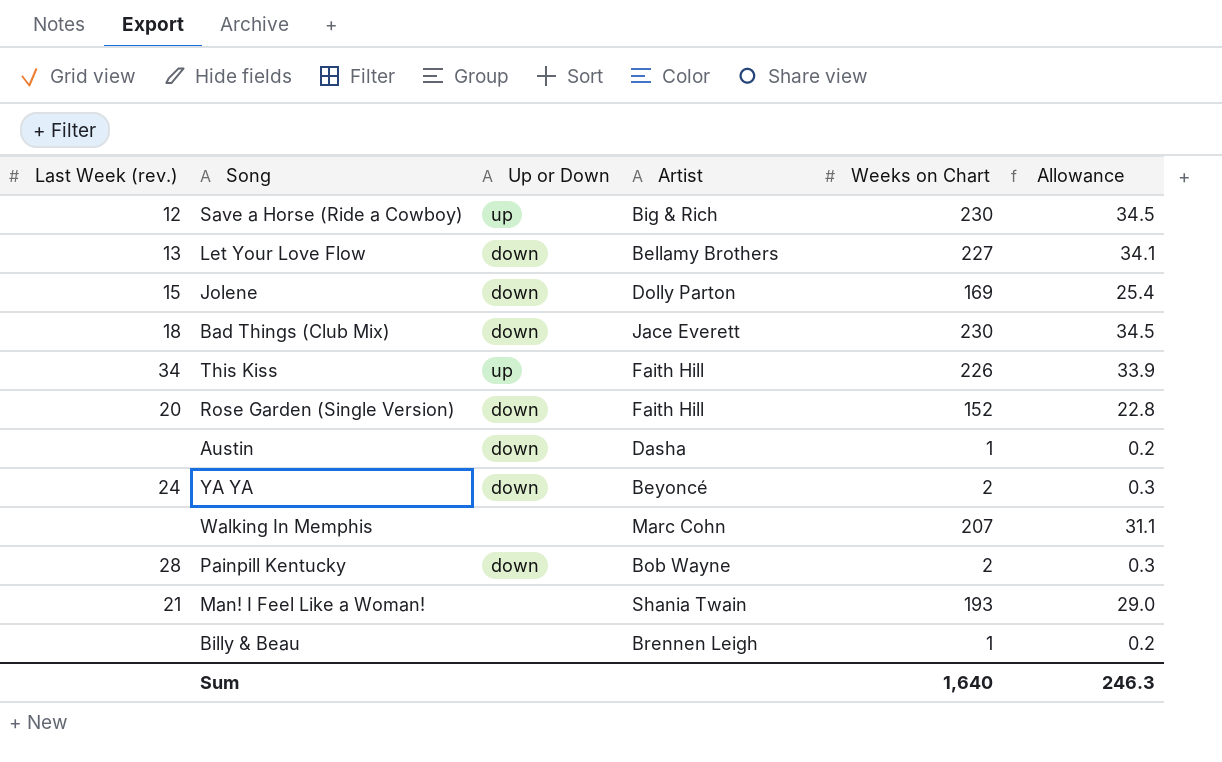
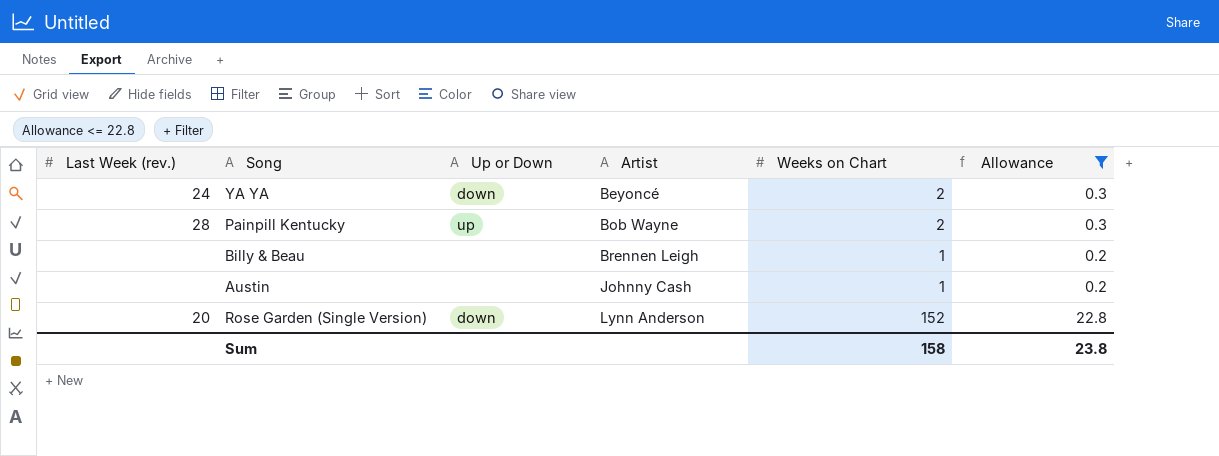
filter: none -> Allowance <= 22.8
row order: none -> Artist ascending
Painpill Kentucky | Up or Down: down -> up
Austin | Up or Down: down -> none
Austin | Artist: Dasha -> Johnny Cash
Rose Garden (Single Version) | Artist: Faith Hill -> Lynn Anderson
Sum | Weeks on Chart: 1,640 -> 158
Sum | Allowance: 246.3 -> 23.8

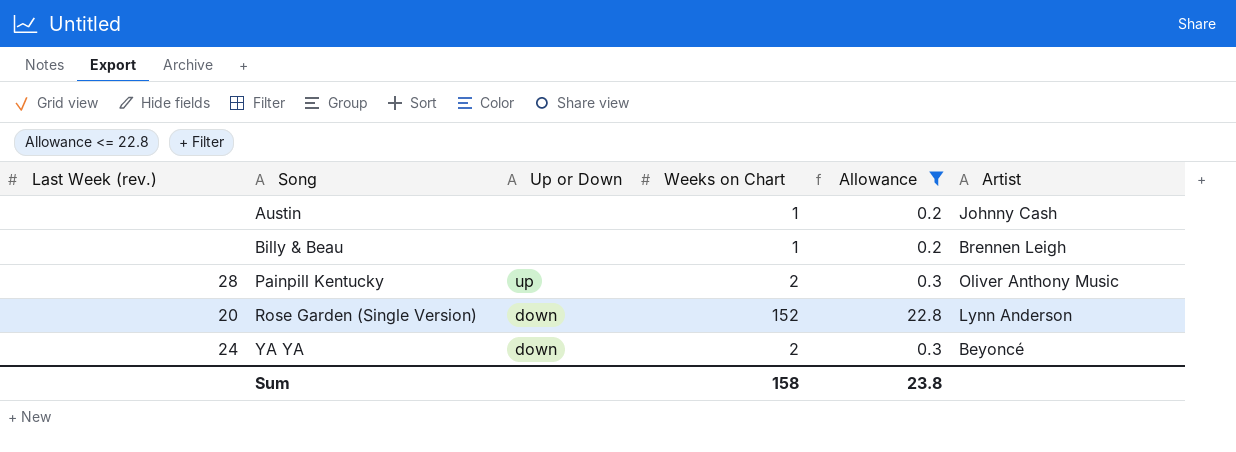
row order: Artist ascending -> Song ascending
column Artist | position: 4 -> 6
Painpill Kentucky | Artist: Bob Wayne -> Oliver Anthony Music

